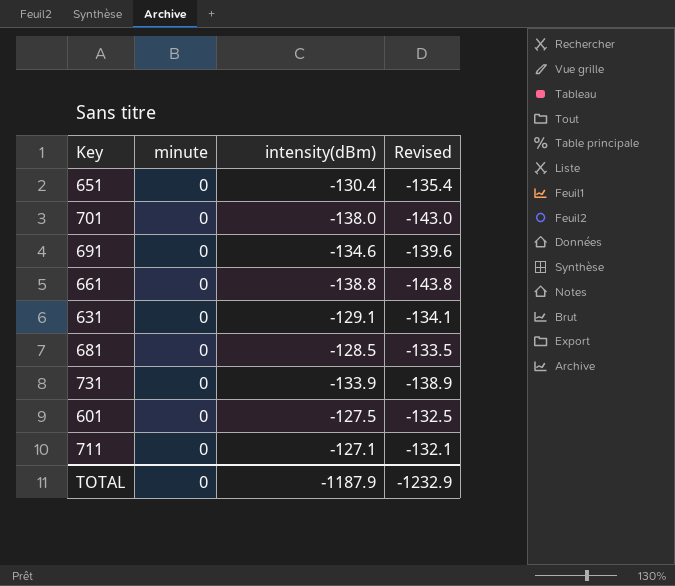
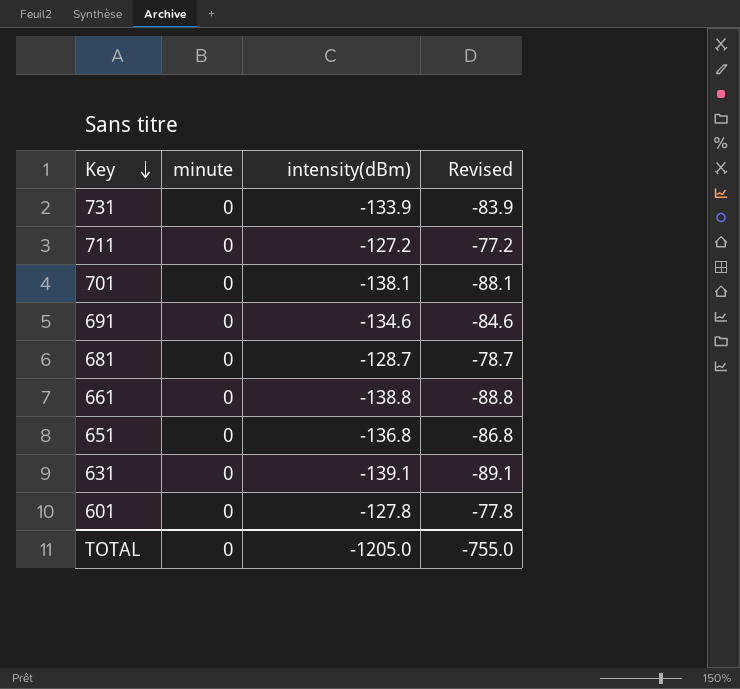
row order: none -> Key descending
column Revised | formula: [intensity(dBm)] - 5 -> [intensity(dBm)] + 50
711 | intensity(dBm): -127.1 -> -127.2
701 | intensity(dBm): -138.0 -> -138.1
681 | intensity(dBm): -128.5 -> -128.7
651 | intensity(dBm): -130.4 -> -136.8
631 | intensity(dBm): -129.1 -> -139.1
601 | intensity(dBm): -127.5 -> -127.8
TOTAL | intensity(dBm): -1187.9 -> -1205.0
TOTAL | Revised: -1232.9 -> -755.0

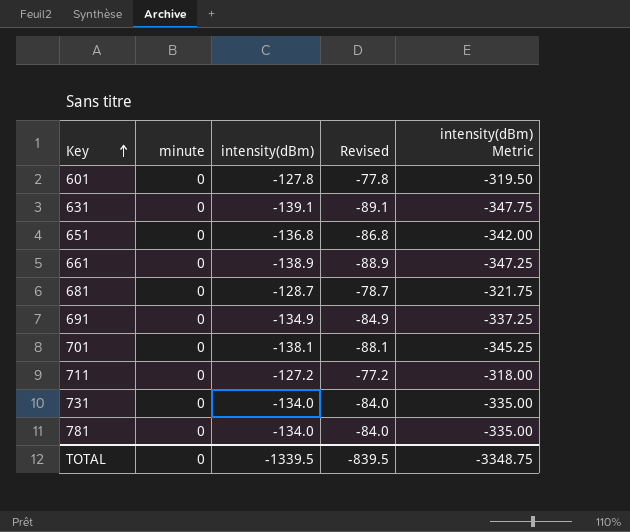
row order: Key descending -> Key ascending
column intensity(dBm) Metric | formula: none -> [intensity(dBm)] * 2.5
661 | intensity(dBm): -138.8 -> -138.9
661 | Revised: -88.8 -> -88.9
691 | intensity(dBm): -134.6 -> -134.9
691 | Revised: -84.6 -> -84.9
731 | intensity(dBm): -133.9 -> -134.0
731 | Revised: -83.9 -> -84.0
row 781: none -> 0 | -134.0 | -84.0 | -335.00
TOTAL | intensity(dBm): -1205.0 -> -1339.5
TOTAL | Revised: -755.0 -> -839.5

